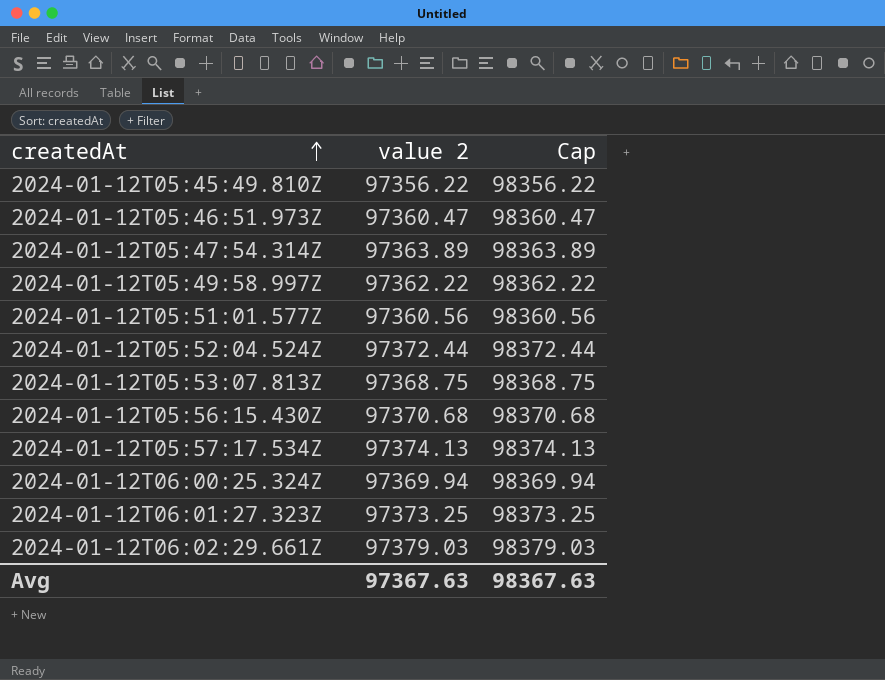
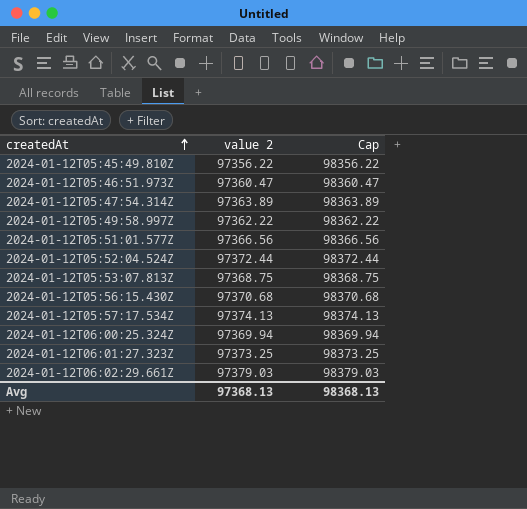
2024-01-12T05:51:01.577Z | value 2: 97360.56 -> 97366.56
2024-01-12T05:51:01.577Z | Cap: 98360.56 -> 98366.56
Avg | value 2: 97367.63 -> 97368.13
Avg | Cap: 98367.63 -> 98368.13

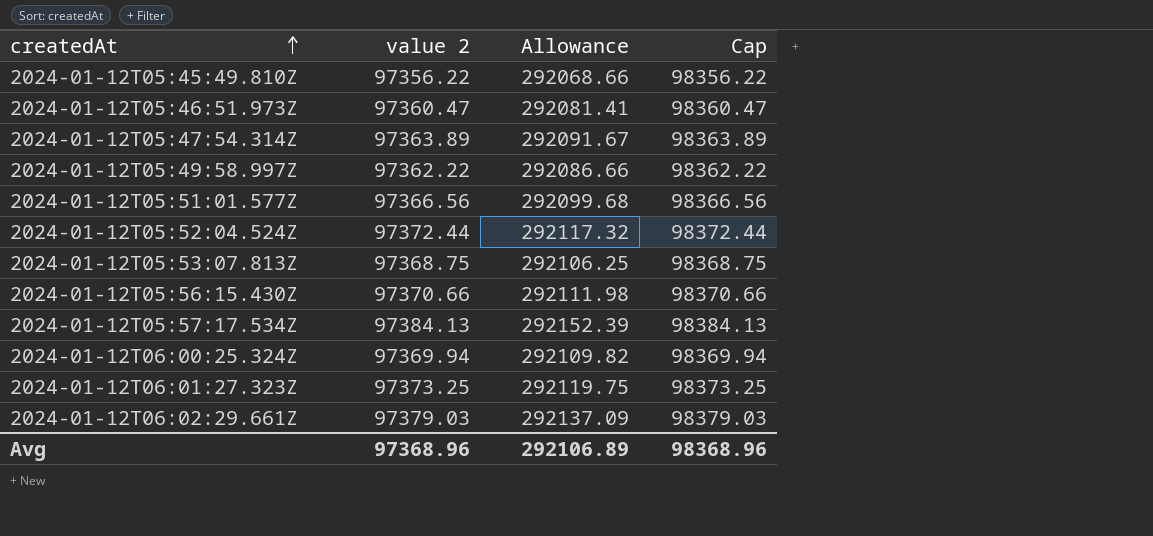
column Allowance | formula: none -> [value 2] * 3
2024-01-12T05:56:15.430Z | value 2: 97370.68 -> 97370.66
2024-01-12T05:56:15.430Z | Cap: 98370.68 -> 98370.66
2024-01-12T05:57:17.534Z | value 2: 97374.13 -> 97384.13
2024-01-12T05:57:17.534Z | Cap: 98374.13 -> 98384.13
Avg | value 2: 97368.13 -> 97368.96
Avg | Cap: 98368.13 -> 98368.96

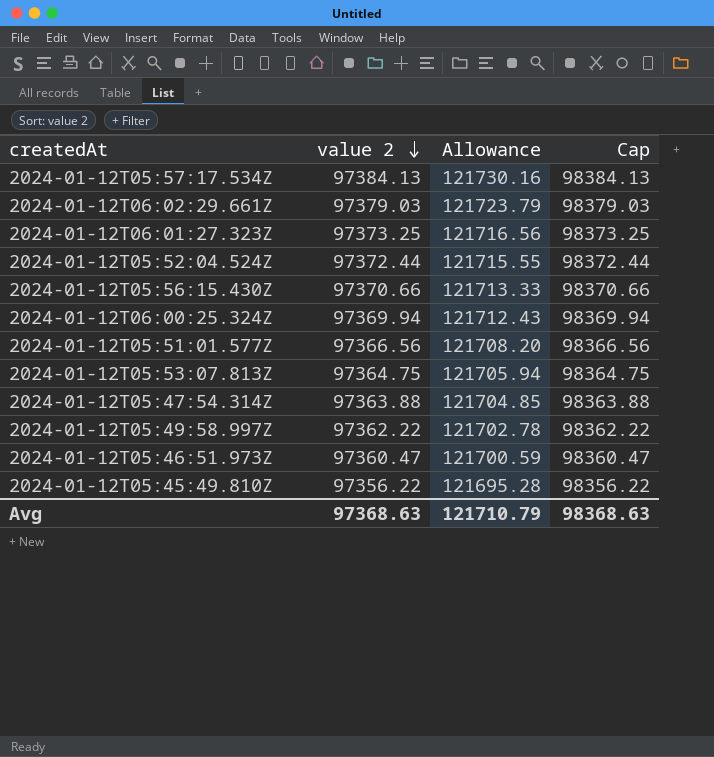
row order: createdAt ascending -> value 2 descending
column Allowance | formula: [value 2] * 3 -> [value 2] * 1.25
2024-01-12T05:53:07.813Z | value 2: 97368.75 -> 97364.75
2024-01-12T05:53:07.813Z | Cap: 98368.75 -> 98364.75
2024-01-12T05:47:54.314Z | value 2: 97363.89 -> 97363.88
2024-01-12T05:47:54.314Z | Cap: 98363.89 -> 98363.88
Avg | value 2: 97368.96 -> 97368.63
Avg | Allowance: 292106.89 -> 121710.79
Avg | Cap: 98368.96 -> 98368.63

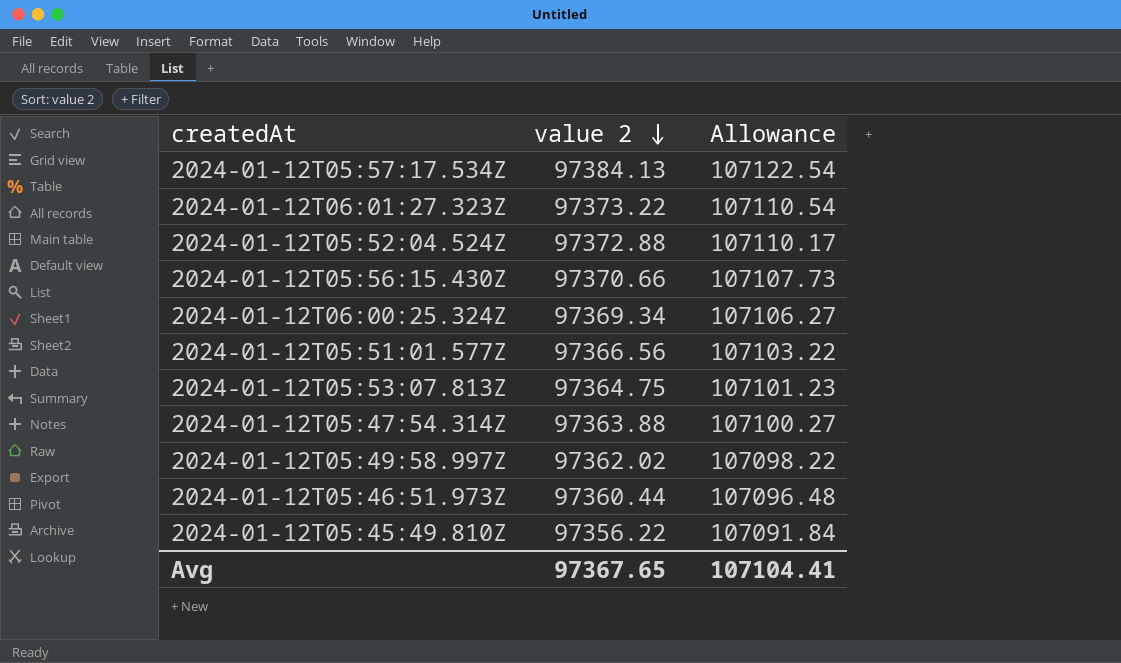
column Cap | formula: [value 2] + 1000 -> none
column Allowance | formula: [value 2] * 1.25 -> [value 2] * 1.1
row 2024-01-12T06:02:29.661Z: 97379.03 | 121723.79 | 98379.03 -> none
2024-01-12T06:01:27.323Z | value 2: 97373.25 -> 97373.22
2024-01-12T05:52:04.524Z | value 2: 97372.44 -> 97372.88
2024-01-12T06:00:25.324Z | value 2: 97369.94 -> 97369.34
2024-01-12T05:49:58.997Z | value 2: 97362.22 -> 97362.02
2024-01-12T05:46:51.973Z | value 2: 97360.47 -> 97360.44
Avg | value 2: 97368.63 -> 97367.65
Avg | Allowance: 121710.79 -> 107104.41

